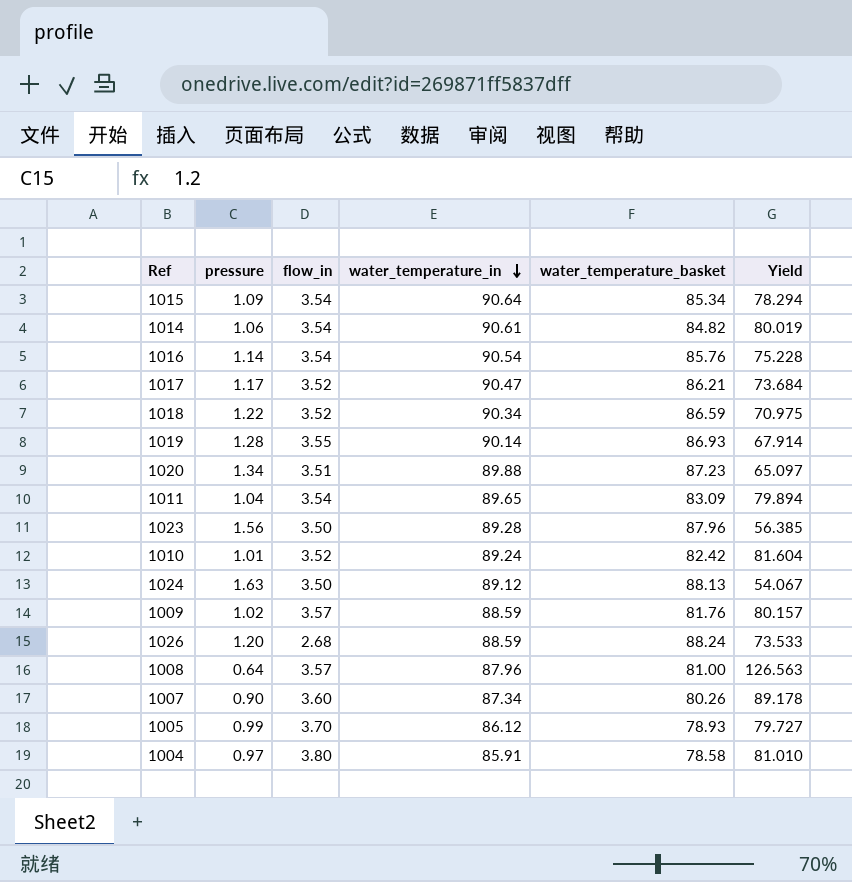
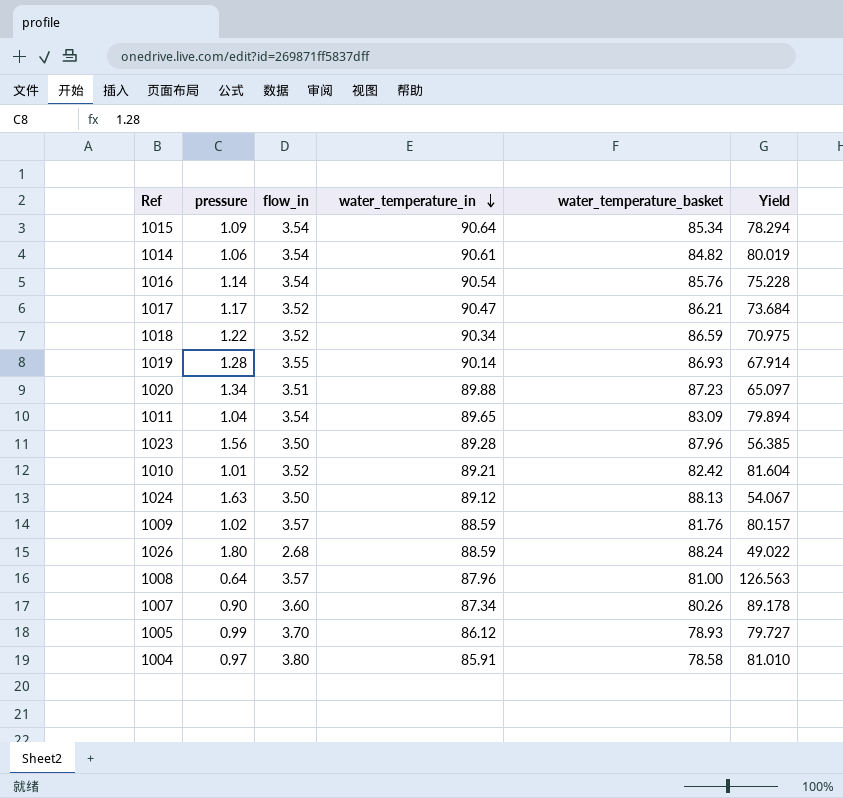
1010 | water_temperature_in: 89.24 -> 89.21
1026 | pressure: 1.20 -> 1.80
1026 | Yield: 73.533 -> 49.022

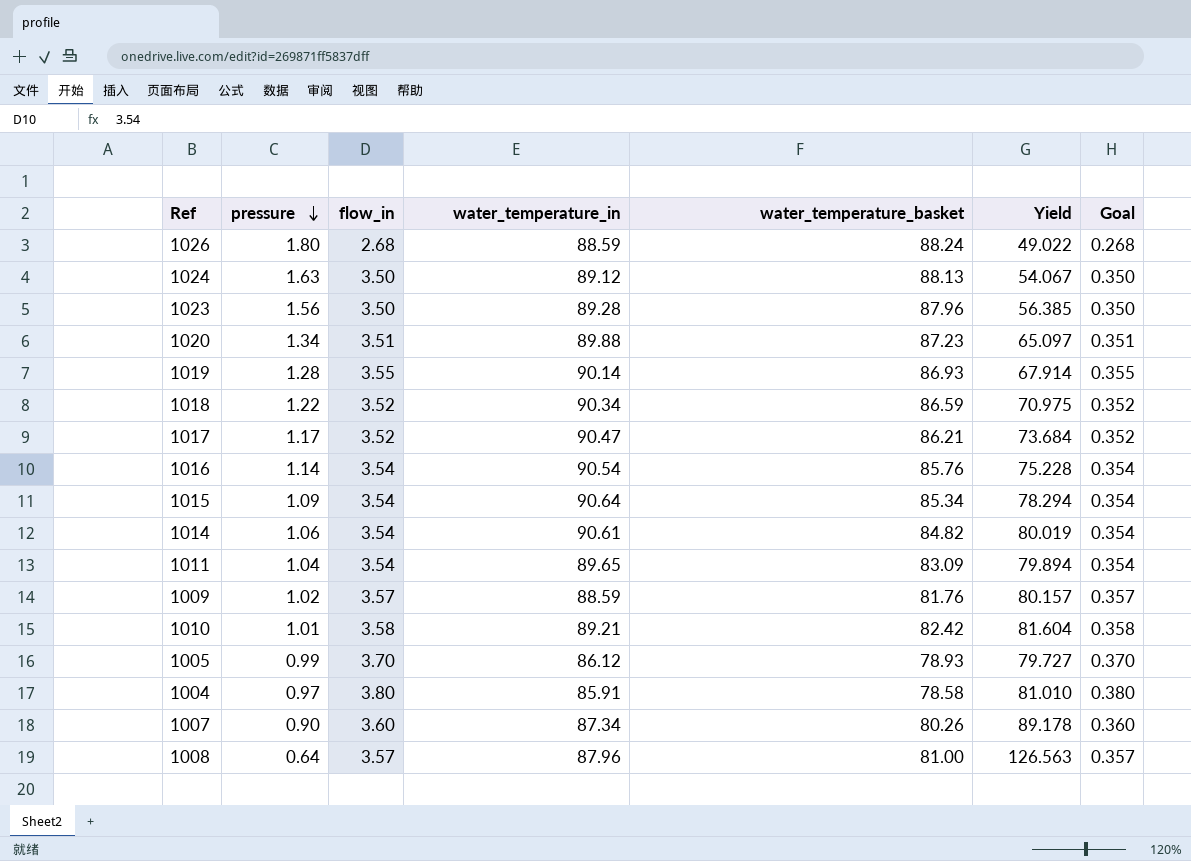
row order: water_temperature_in descending -> pressure descending
column Goal | formula: none -> [flow_in] * 0.1
1010 | flow_in: 3.52 -> 3.58

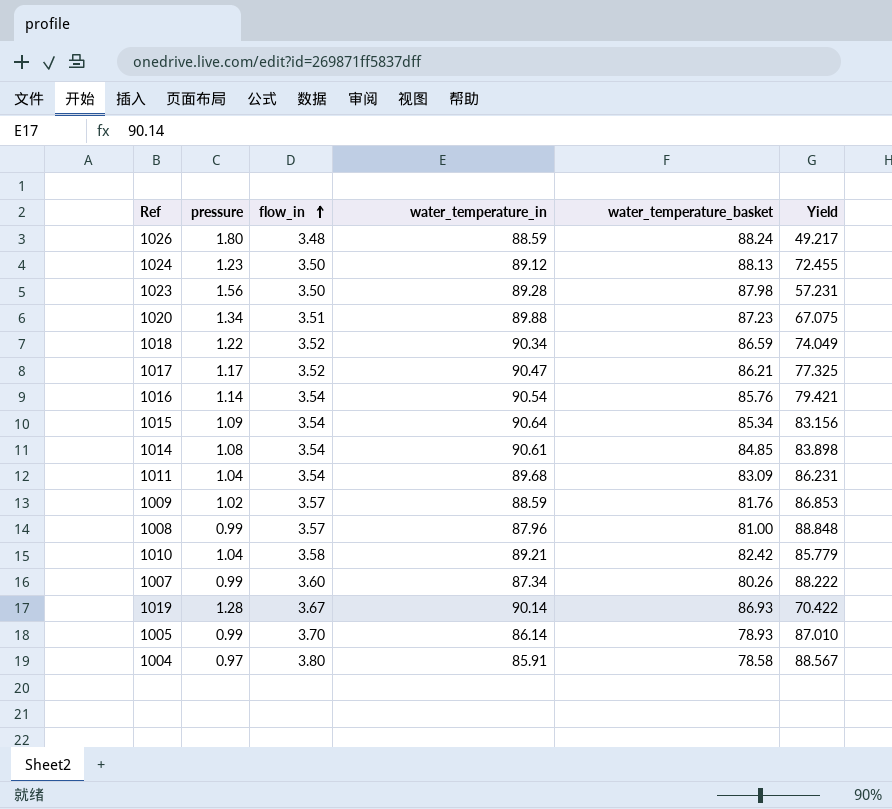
row order: pressure descending -> flow_in ascending
column Goal | formula: [flow_in] * 0.1 -> none
column Yield | formula: [water_temperature_basket] / [pressure] -> [water_temperature_in] / [pressure]
1026 | flow_in: 2.68 -> 3.48
1024 | pressure: 1.63 -> 1.23
1023 | water_temperature_basket: 87.96 -> 87.98
1014 | pressure: 1.06 -> 1.08
1014 | water_temperature_basket: 84.82 -> 84.85
1011 | water_temperature_in: 89.65 -> 89.68
1008 | pressure: 0.64 -> 0.99
1010 | pressure: 1.01 -> 1.04
1007 | pressure: 0.90 -> 0.99
1019 | flow_in: 3.55 -> 3.67
1005 | water_temperature_in: 86.12 -> 86.14

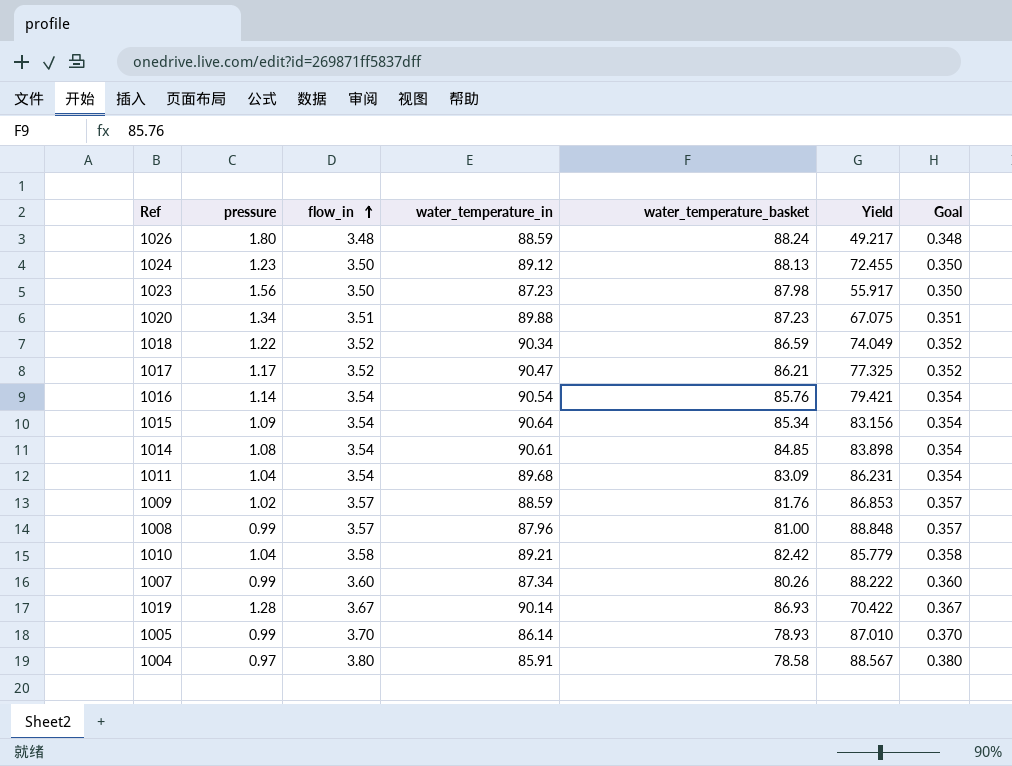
column Goal | formula: none -> [flow_in] * 0.1
1023 | water_temperature_in: 89.28 -> 87.23
1023 | Yield: 57.231 -> 55.917

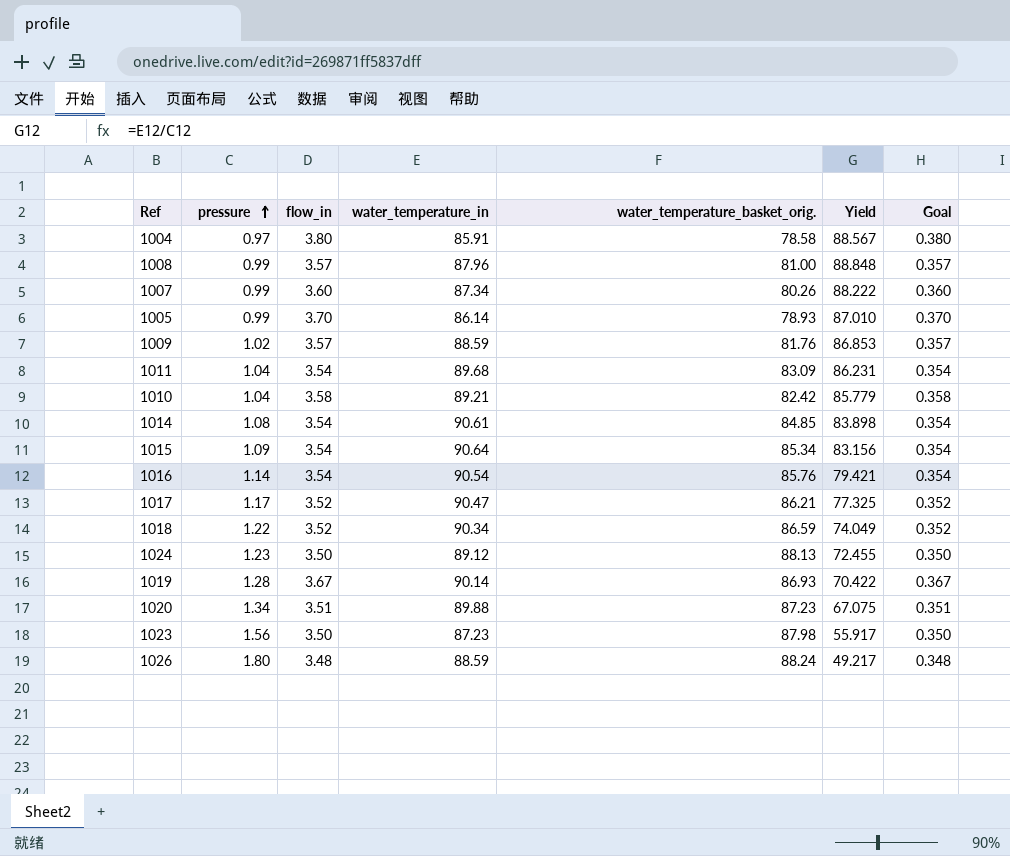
row order: flow_in ascending -> pressure ascending
column name: water_temperature_basket -> water_temperature_basket_orig.

